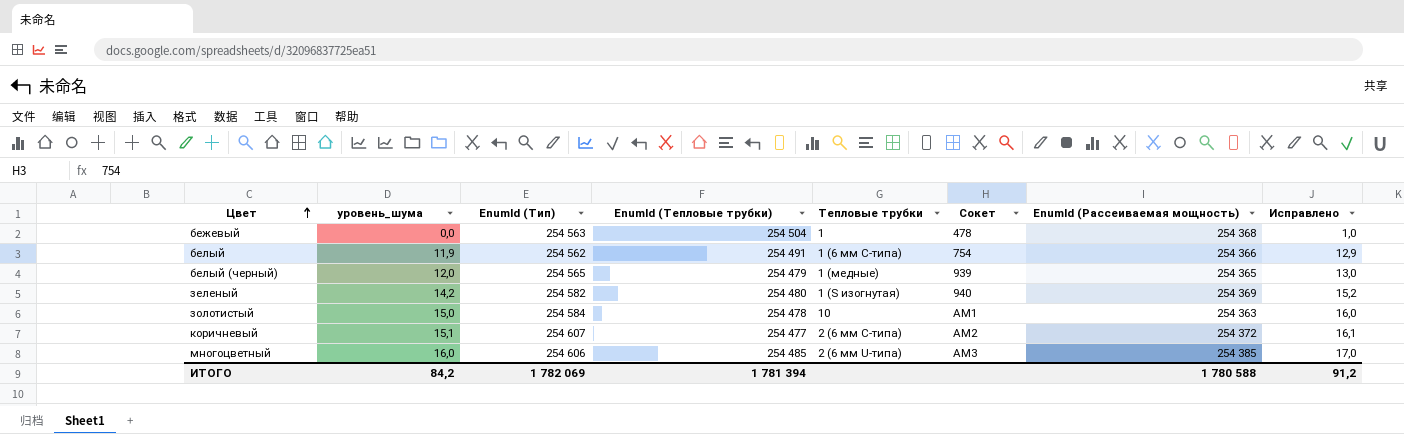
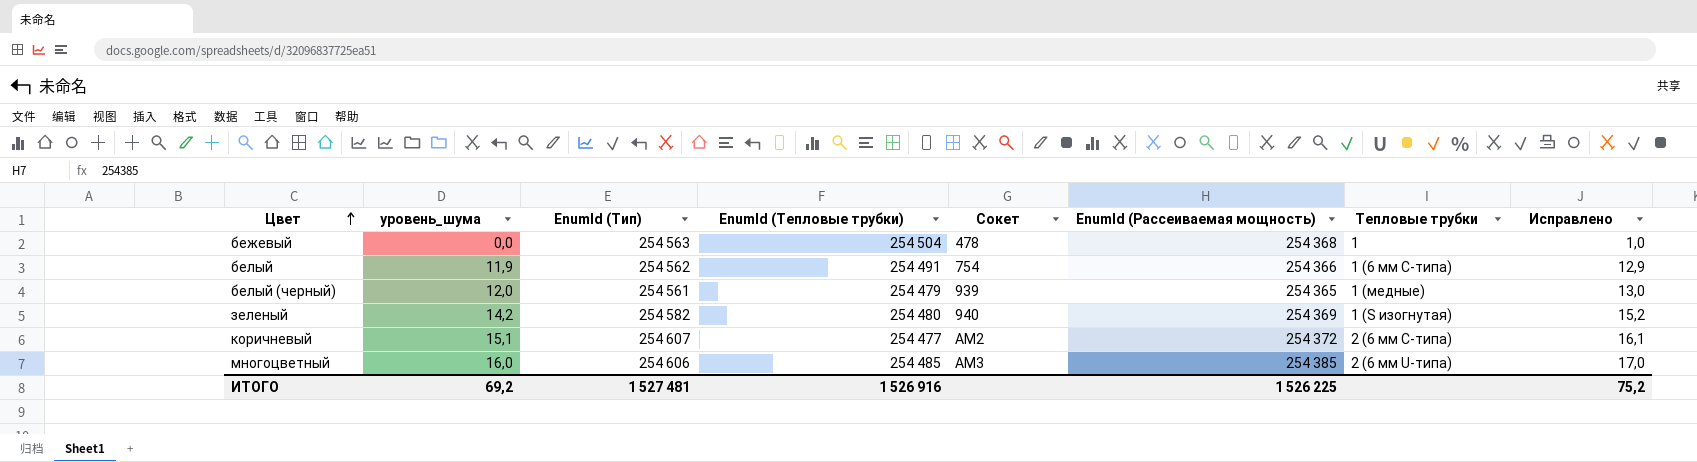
column Тепловые трубки | position: 5 -> 7
row золотистый: 15,0 | 254 584 | 254 478 | 10 | AM1 | 254 363 | 16,0 -> none
белый (черный) | EnumId (Тип): 254 565 -> 254 561
ИТОГО | уровень_шума: 84,2 -> 69,2
ИТОГО | EnumId (Тип): 1 782 069 -> 1 527 481
ИТОГО | EnumId (Тепловые трубки): 1 781 394 -> 1 526 916
ИТОГО | EnumId (Рассеиваемая мощность): 1 780 588 -> 1 526 225
ИТОГО | Исправлено: 91,2 -> 75,2

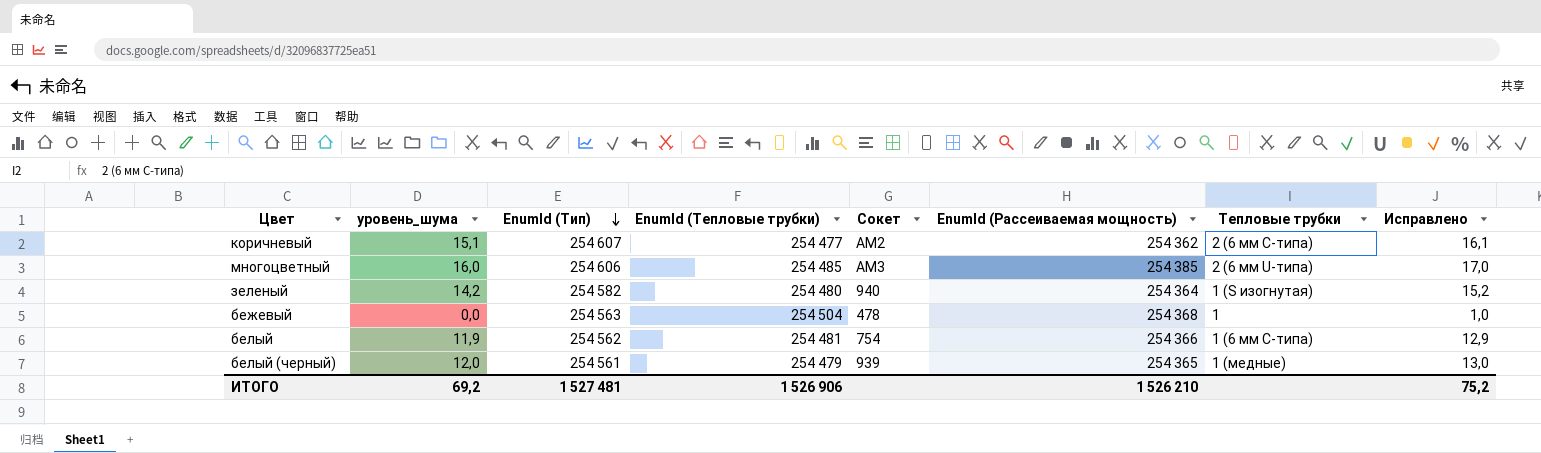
row order: Цвет ascending -> EnumId (Тип) descending
коричневый | EnumId (Рассеиваемая мощность): 254 372 -> 254 362
зеленый | EnumId (Рассеиваемая мощность): 254 369 -> 254 364
белый | EnumId (Тепловые трубки): 254 491 -> 254 481
ИТОГО | EnumId (Тепловые трубки): 1 526 916 -> 1 526 906
ИТОГО | EnumId (Рассеиваемая мощность): 1 526 225 -> 1 526 210

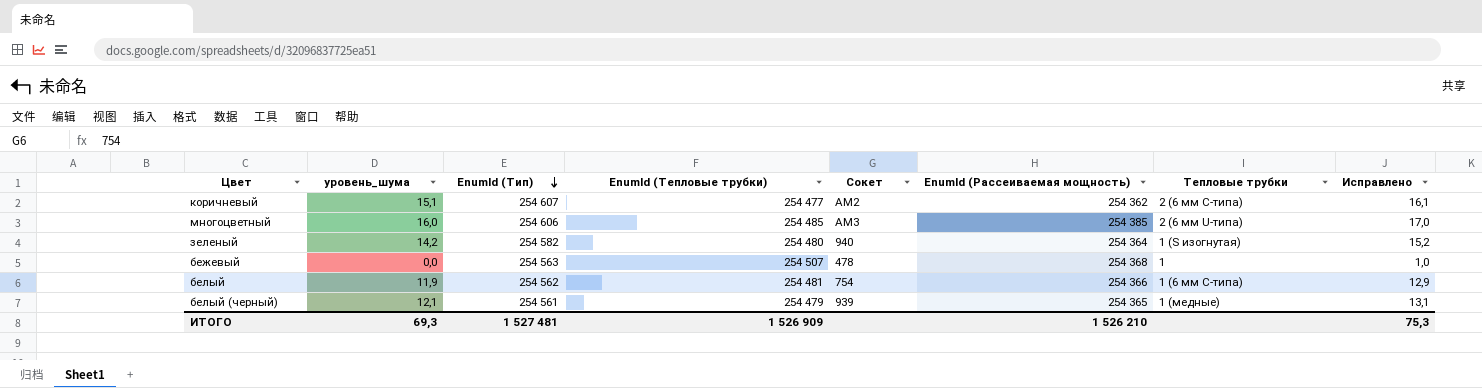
бежевый | EnumId (Тепловые трубки): 254 504 -> 254 507
белый (черный) | уровень_шума: 12,0 -> 12,1
белый (черный) | Исправлено: 13,0 -> 13,1
ИТОГО | уровень_шума: 69,2 -> 69,3
ИТОГО | EnumId (Тепловые трубки): 1 526 906 -> 1 526 909
ИТОГО | Исправлено: 75,2 -> 75,3

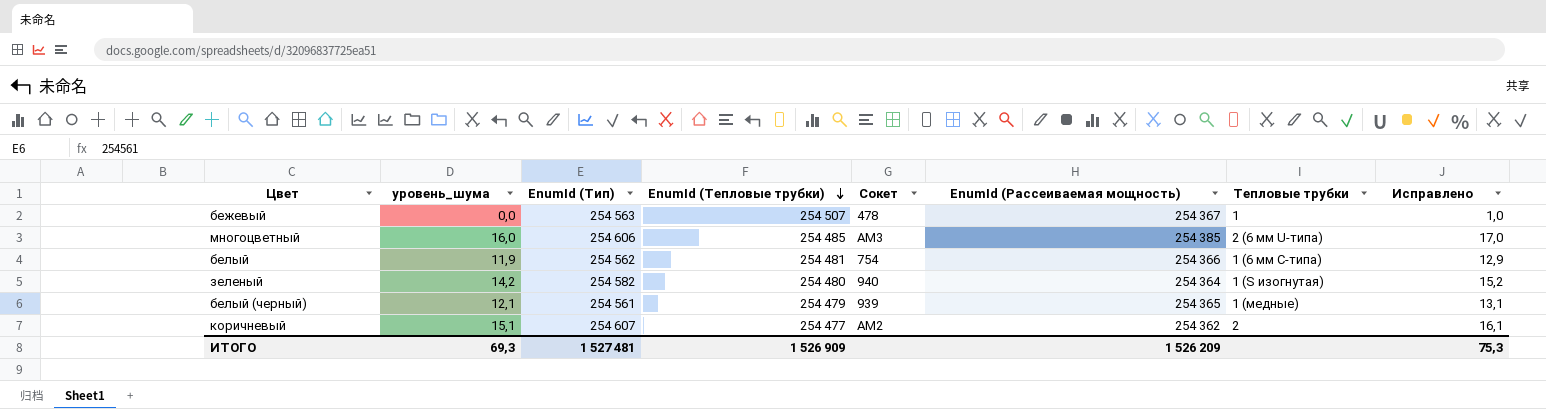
row order: EnumId (Тип) descending -> EnumId (Тепловые трубки) descending
бежевый | EnumId (Рассеиваемая мощность): 254 368 -> 254 367
коричневый | Тепловые трубки: 2 (6 мм C-типа) -> 2
ИТОГО | EnumId (Рассеиваемая мощность): 1 526 210 -> 1 526 209

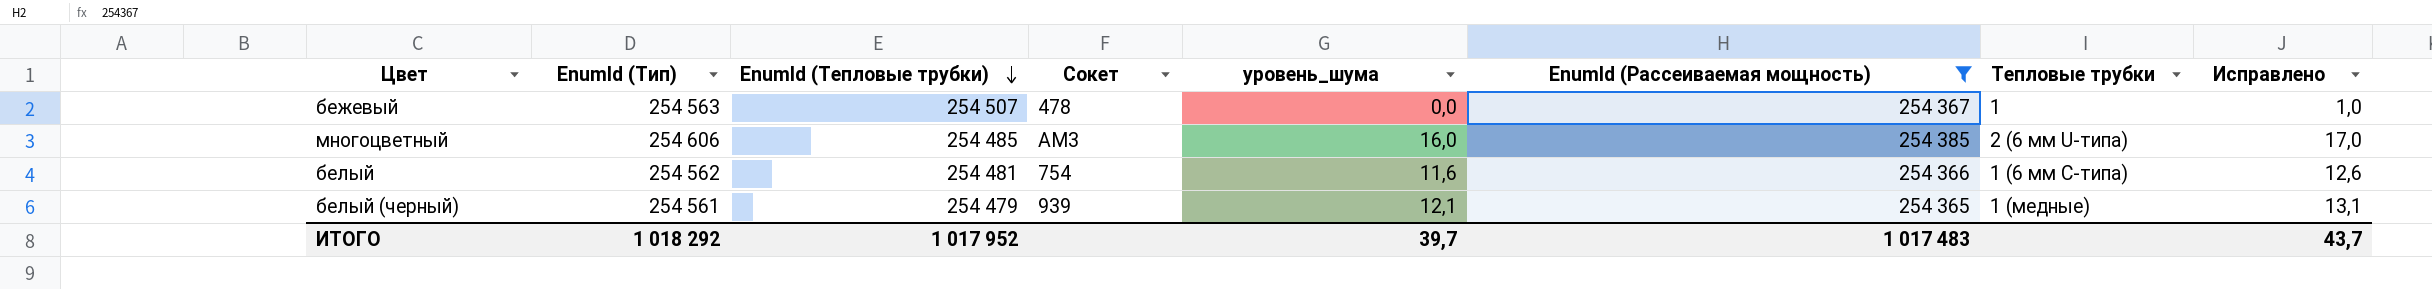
filter: none -> EnumId (Рассеиваемая мощность) >= 254 365
column уровень_шума | position: 2 -> 5
белый | уровень_шума: 11,9 -> 11,6
белый | Исправлено: 12,9 -> 12,6
ИТОГО | EnumId (Тип): 1 527 481 -> 1 018 292
ИТОГО | EnumId (Тепловые трубки): 1 526 909 -> 1 017 952
ИТОГО | уровень_шума: 69,3 -> 39,7
ИТОГО | EnumId (Рассеиваемая мощность): 1 526 209 -> 1 017 483
ИТОГО | Исправлено: 75,3 -> 43,7

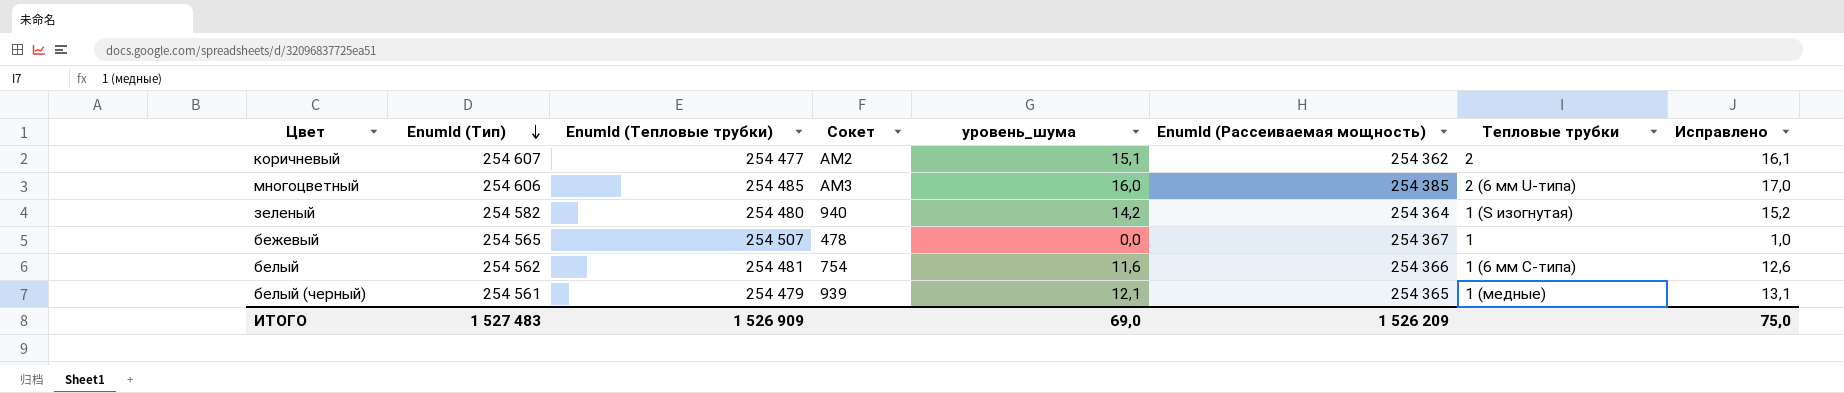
filter: EnumId (Рассеиваемая мощность) >= 254 365 -> none
row order: EnumId (Тепловые трубки) descending -> EnumId (Тип) descending
бежевый | EnumId (Тип): 254 563 -> 254 565
ИТОГО | EnumId (Тип): 1 018 292 -> 1 527 483
ИТОГО | EnumId (Тепловые трубки): 1 017 952 -> 1 526 909
ИТОГО | уровень_шума: 39,7 -> 69,0
ИТОГО | EnumId (Рассеиваемая мощность): 1 017 483 -> 1 526 209
ИТОГО | Исправлено: 43,7 -> 75,0

